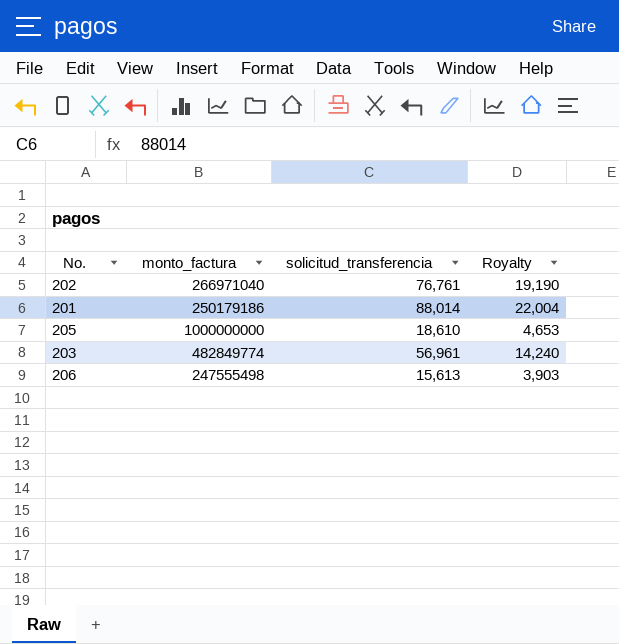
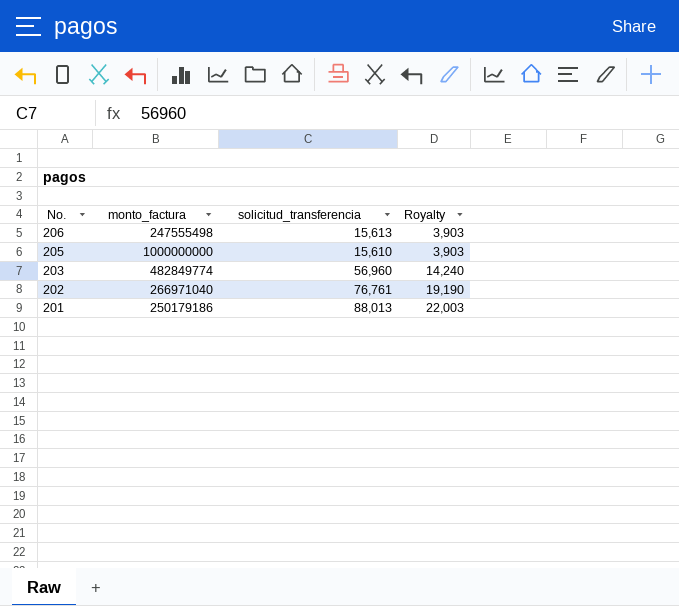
row order: none -> No. descending
205 | solicitud_transferencia: 18,610 -> 15,610
205 | Royalty: 4,653 -> 3,903
203 | solicitud_transferencia: 56,961 -> 56,960
201 | solicitud_transferencia: 88,014 -> 88,013
201 | Royalty: 22,004 -> 22,003

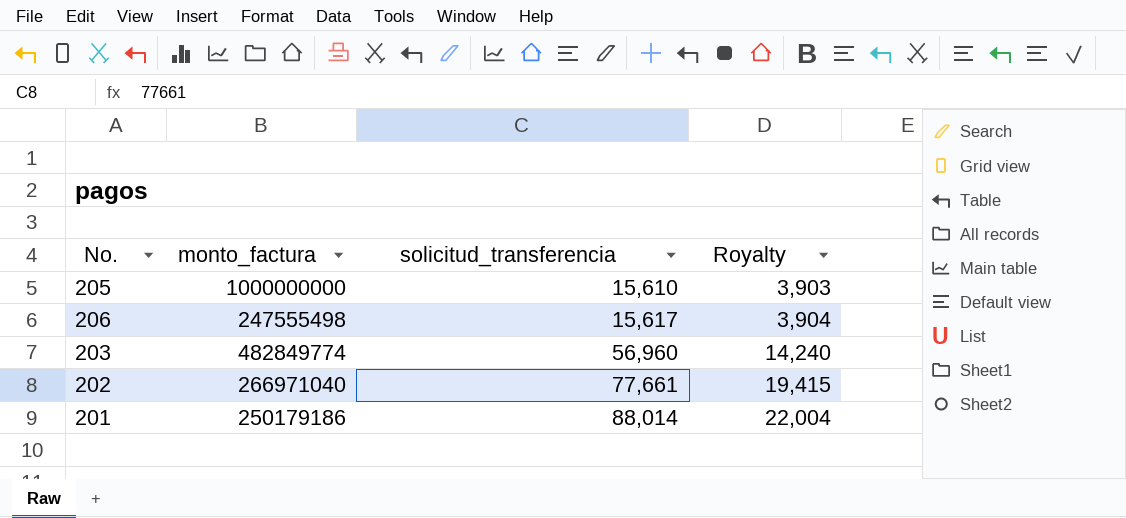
row order: No. descending -> solicitud_transferencia ascending
206 | solicitud_transferencia: 15,613 -> 15,617
206 | Royalty: 3,903 -> 3,904
202 | solicitud_transferencia: 76,761 -> 77,661
202 | Royalty: 19,190 -> 19,415
201 | solicitud_transferencia: 88,013 -> 88,014
201 | Royalty: 22,003 -> 22,004

